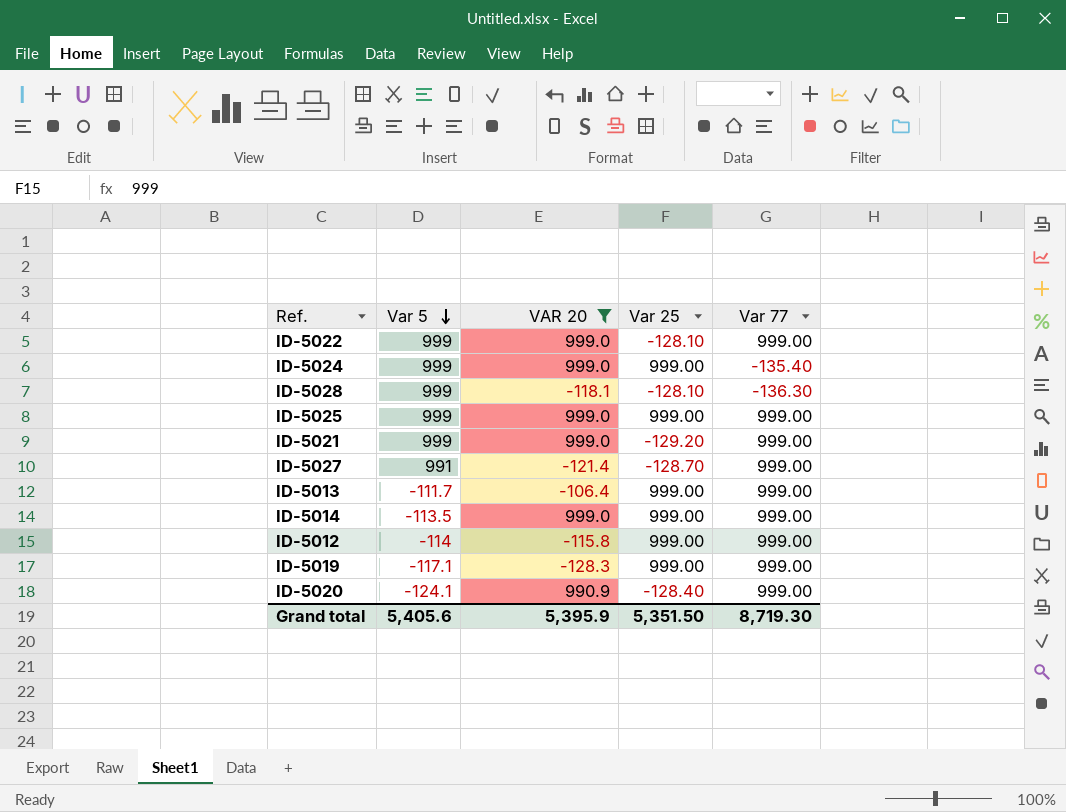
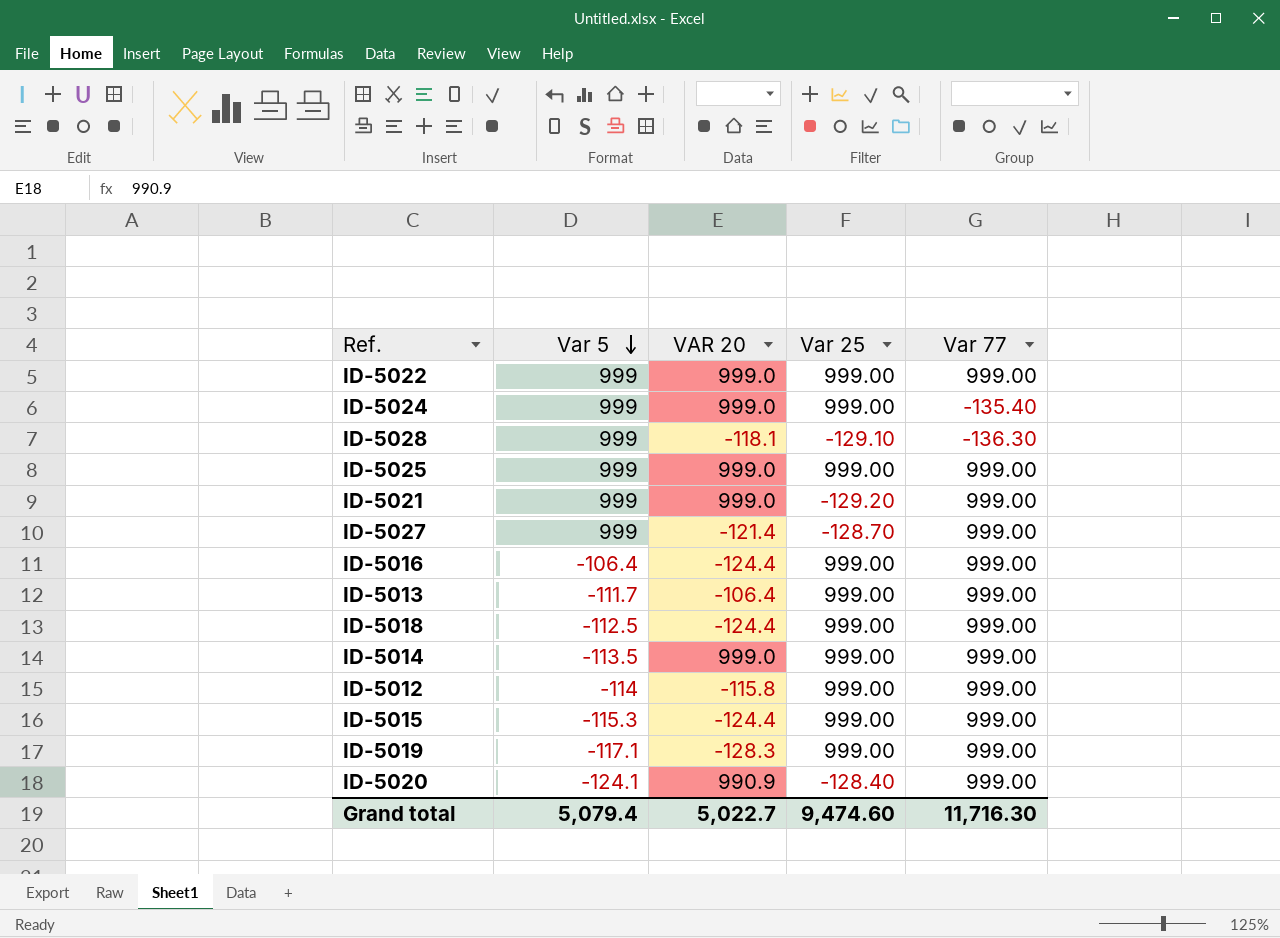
filter: VAR 20 != -124.4 -> none
ID-5022 | Var 25: -128.10 -> 999.00
ID-5028 | Var 25: -128.10 -> -129.10
ID-5027 | Var 5: 991 -> 999
Grand total | Var 5: 5,405.6 -> 5,079.4
Grand total | VAR 20: 5,395.9 -> 5,022.7
Grand total | Var 25: 5,351.50 -> 9,474.60
Grand total | Var 77: 8,719.30 -> 11,716.30

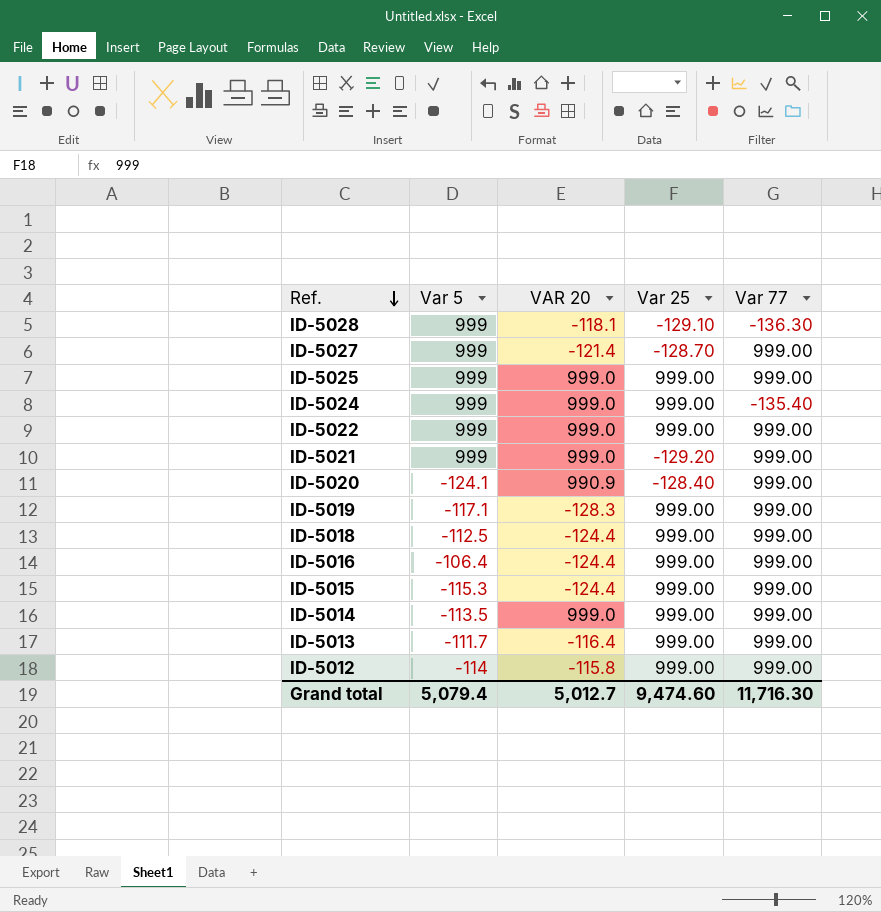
row order: Var 5 descending -> Ref. descending
ID-5013 | VAR 20: -106.4 -> -116.4
Grand total | VAR 20: 5,022.7 -> 5,012.7

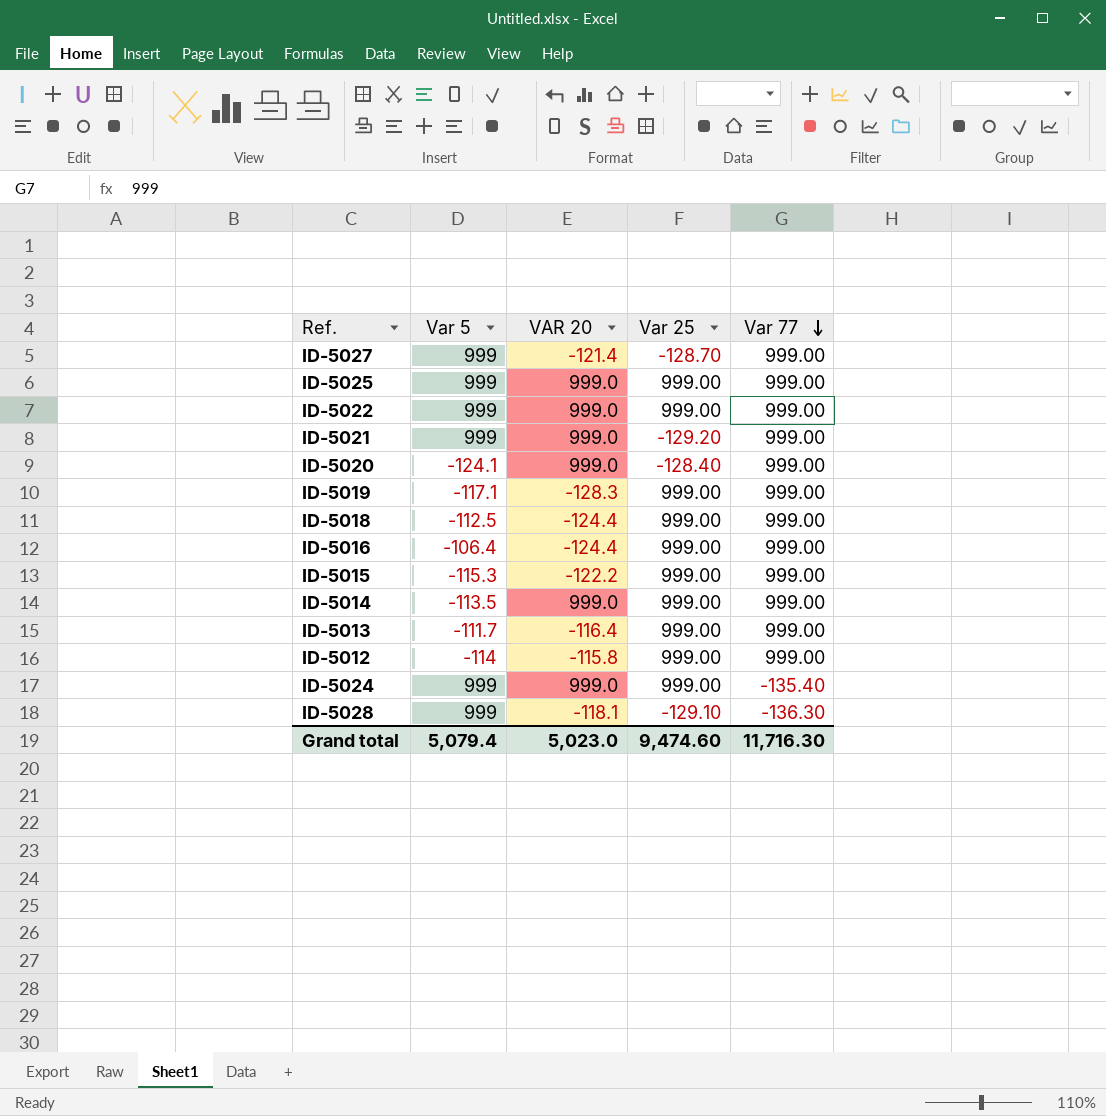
row order: Ref. descending -> Var 77 descending
ID-5020 | VAR 20: 990.9 -> 999.0
ID-5015 | VAR 20: -124.4 -> -122.2
Grand total | VAR 20: 5,012.7 -> 5,023.0

